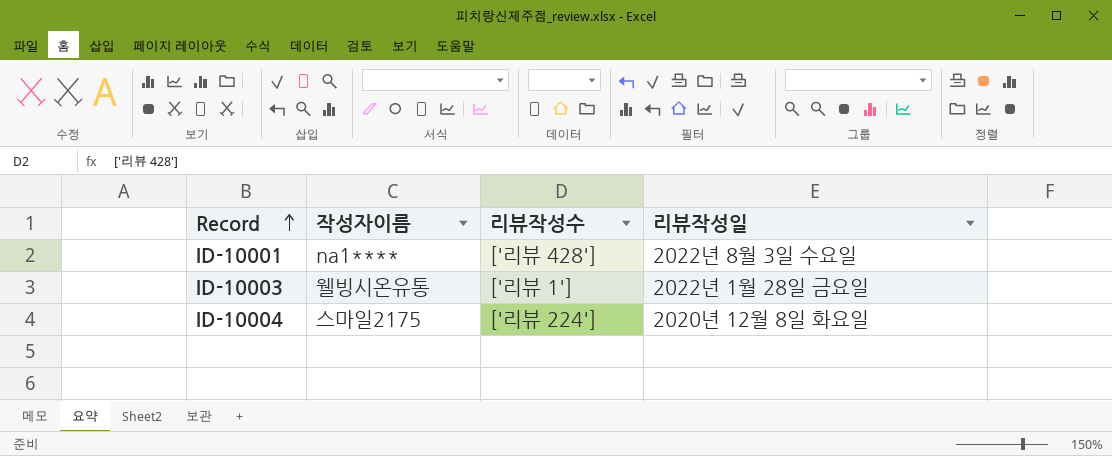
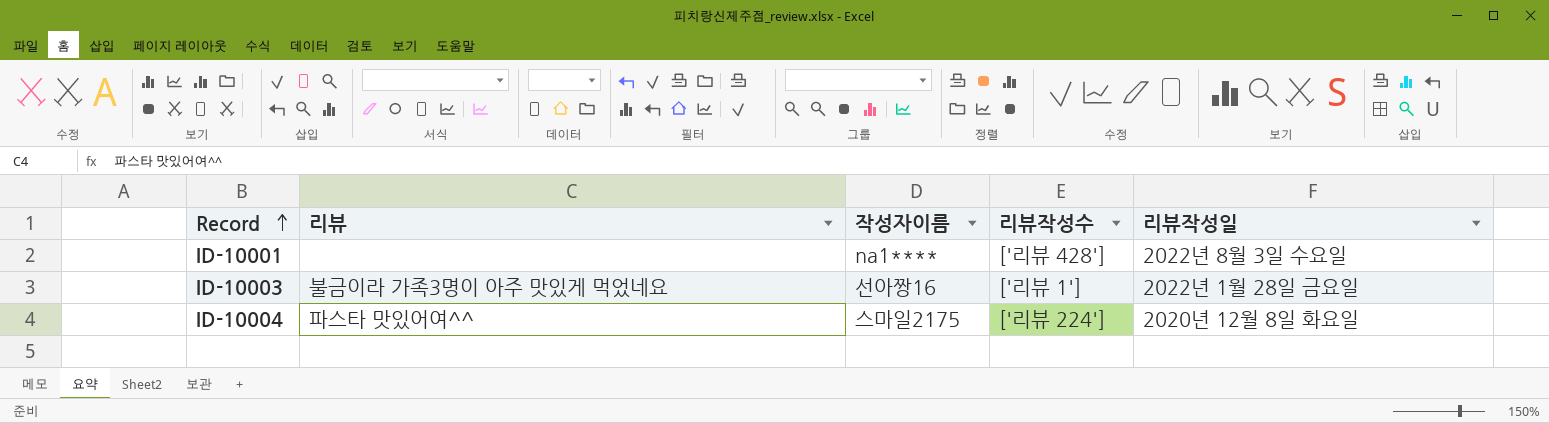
column 리뷰 | position: none -> 2
ID-10003 | 작성자이름: 웰빙시온유통 -> 선아짱16

